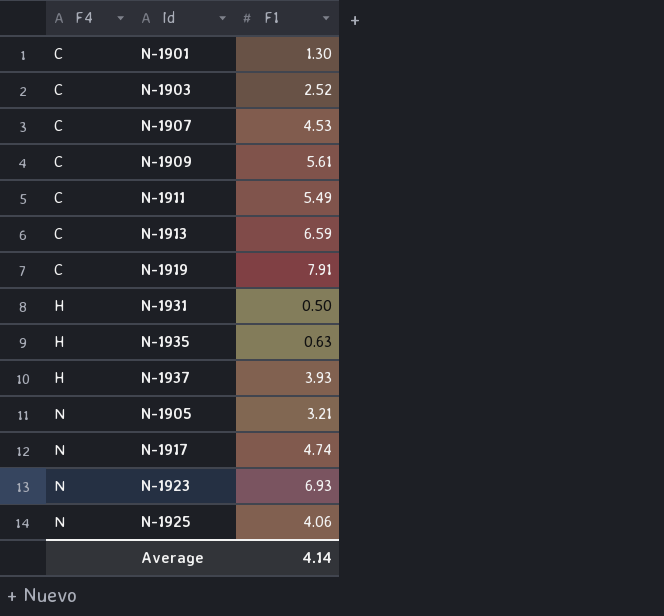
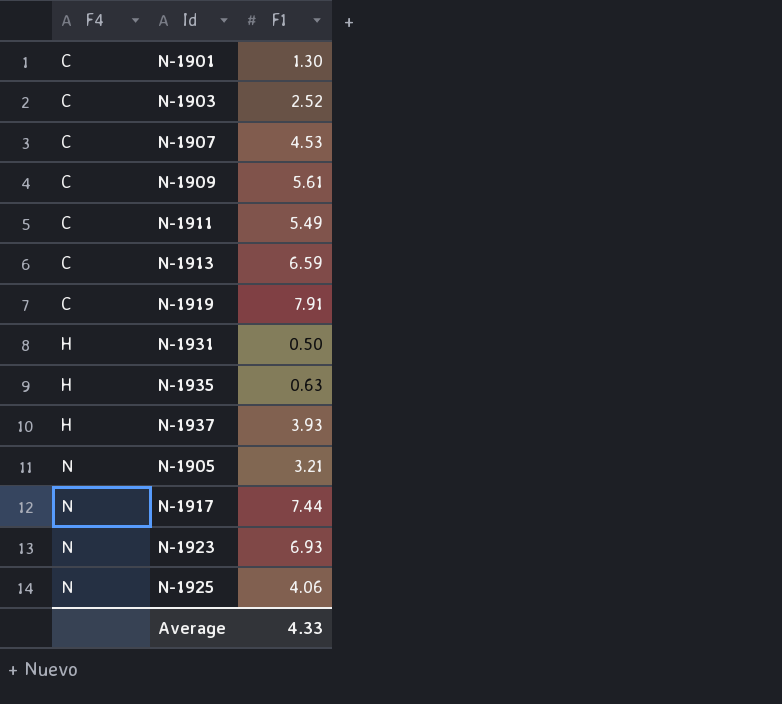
N-1917 | F1: 4.74 -> 7.44
Average | F1: 4.14 -> 4.33

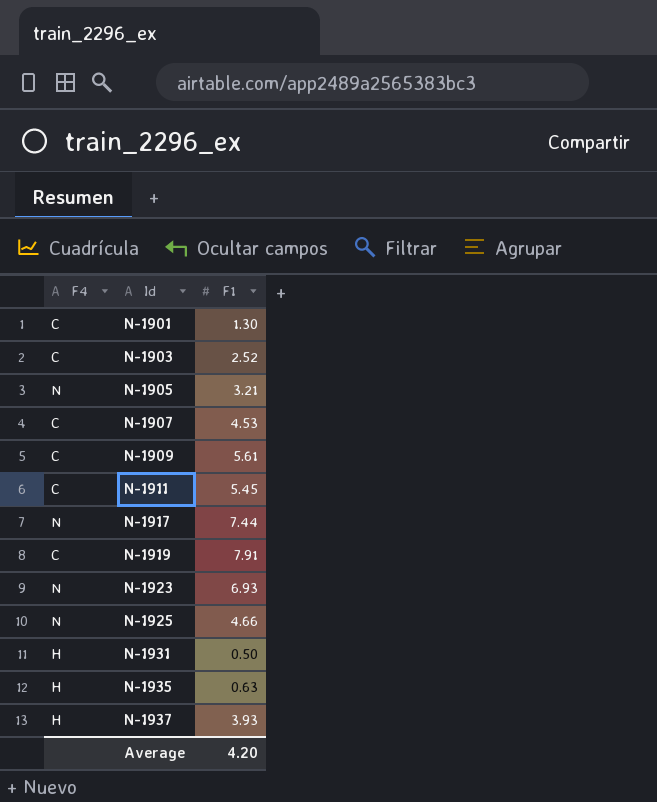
row order: F4 ascending -> Id ascending
row N-1913: C | 6.59 -> none
N-1911 | F1: 5.49 -> 5.45
N-1925 | F1: 4.06 -> 4.66
Average | F1: 4.33 -> 4.20

